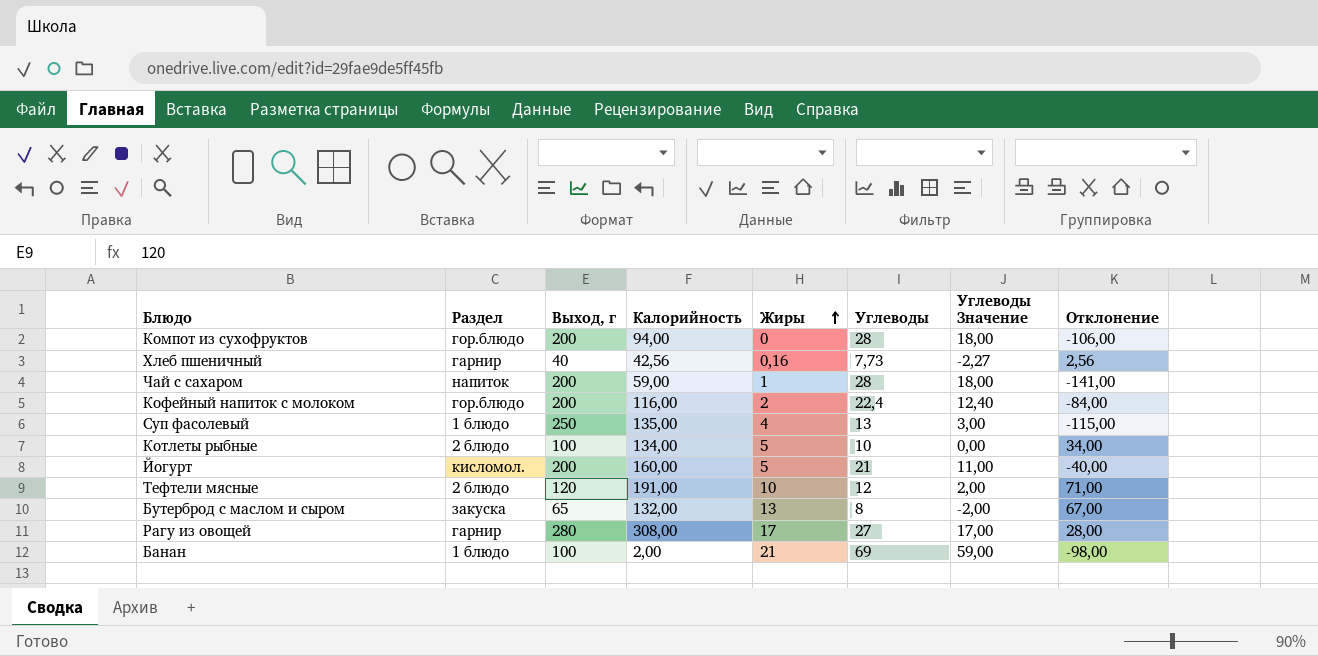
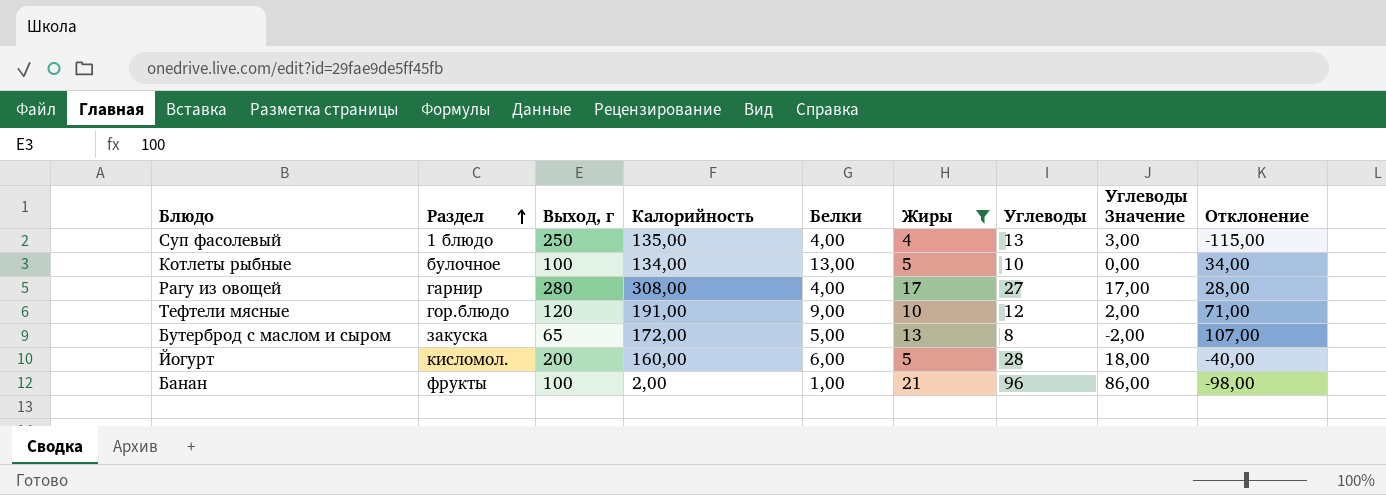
filter: none -> Жиры >= 4
row order: Жиры ascending -> Раздел ascending
column Белки | position: none -> 5
Котлеты рыбные | Раздел: 2 блюдо -> булочное
Тефтели мясные | Раздел: 2 блюдо -> гор.блюдо
Бутерброд с маслом и сыром | Калорийность: 132,00 -> 172,00
Бутерброд с маслом и сыром | Отклонение: 67,00 -> 107,00
Йогурт | Углеводы: 21 -> 28
Йогурт | Углеводы Значение: 11,00 -> 18,00
Банан | Раздел: 1 блюдо -> фрукты
Банан | Углеводы: 69 -> 96
Банан | Углеводы Значение: 59,00 -> 86,00

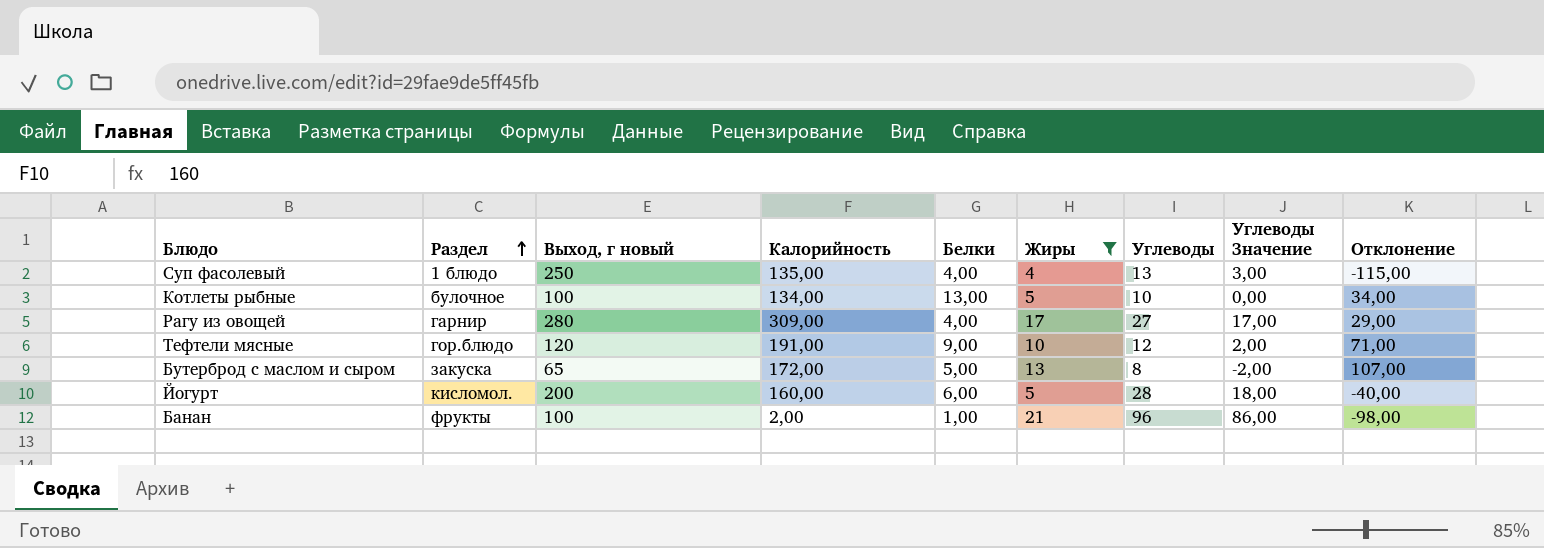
column name: Выход, г -> Выход, г новый
Рагу из овощей | Калорийность: 308,00 -> 309,00
Рагу из овощей | Отклонение: 28,00 -> 29,00

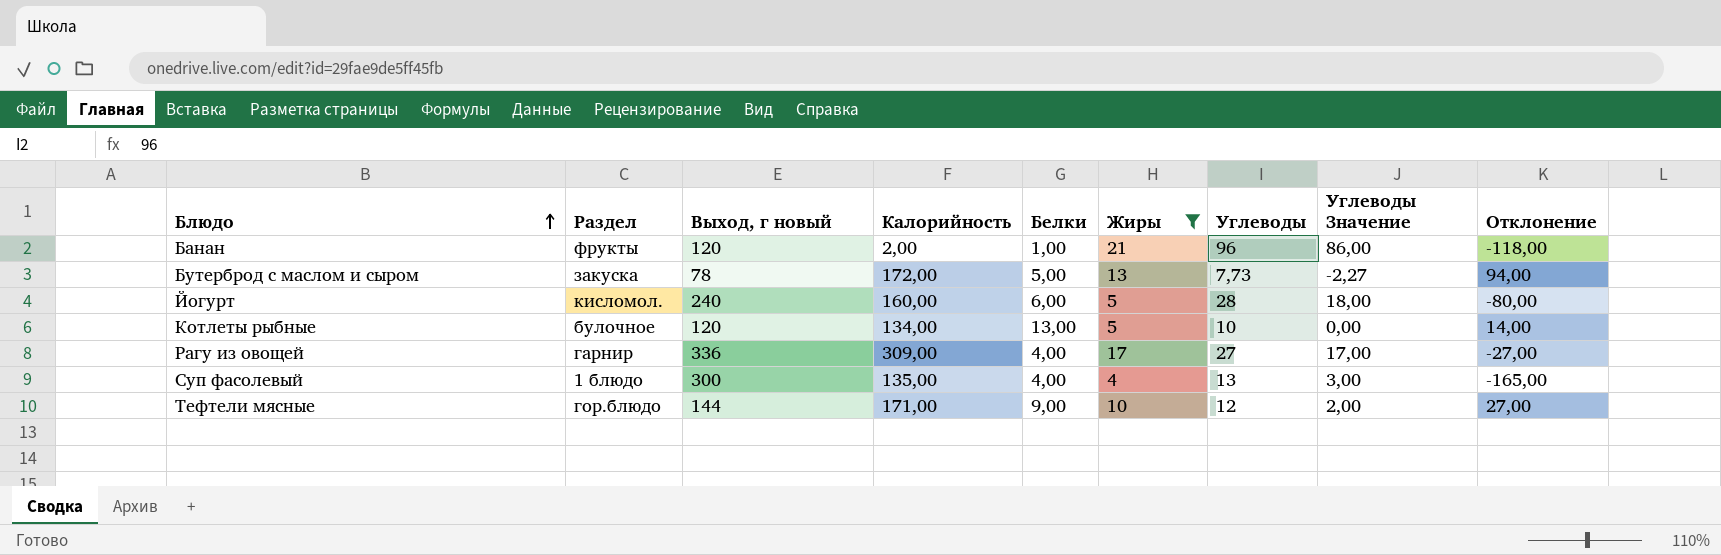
row order: Раздел ascending -> Блюдо ascending
Банан | Выход, г новый: 100 -> 120
Банан | Отклонение: -98,00 -> -118,00
Бутерброд с маслом и сыром | Выход, г новый: 65 -> 78
Бутерброд с маслом и сыром | Углеводы: 8 -> 7,73
Бутерброд с маслом и сыром | Углеводы Значение: -2,00 -> -2,27
Бутерброд с маслом и сыром | Отклонение: 107,00 -> 94,00
Йогурт | Выход, г новый: 200 -> 240
Йогурт | Отклонение: -40,00 -> -80,00
Котлеты рыбные | Выход, г новый: 100 -> 120
Котлеты рыбные | Отклонение: 34,00 -> 14,00
Рагу из овощей | Выход, г новый: 280 -> 336
Рагу из овощей | Отклонение: 29,00 -> -27,00
Суп фасолевый | Выход, г новый: 250 -> 300
Суп фасолевый | Отклонение: -115,00 -> -165,00
Тефтели мясные | Выход, г новый: 120 -> 144
Тефтели мясные | Калорийность: 191,00 -> 171,00
Тефтели мясные | Отклонение: 71,00 -> 27,00

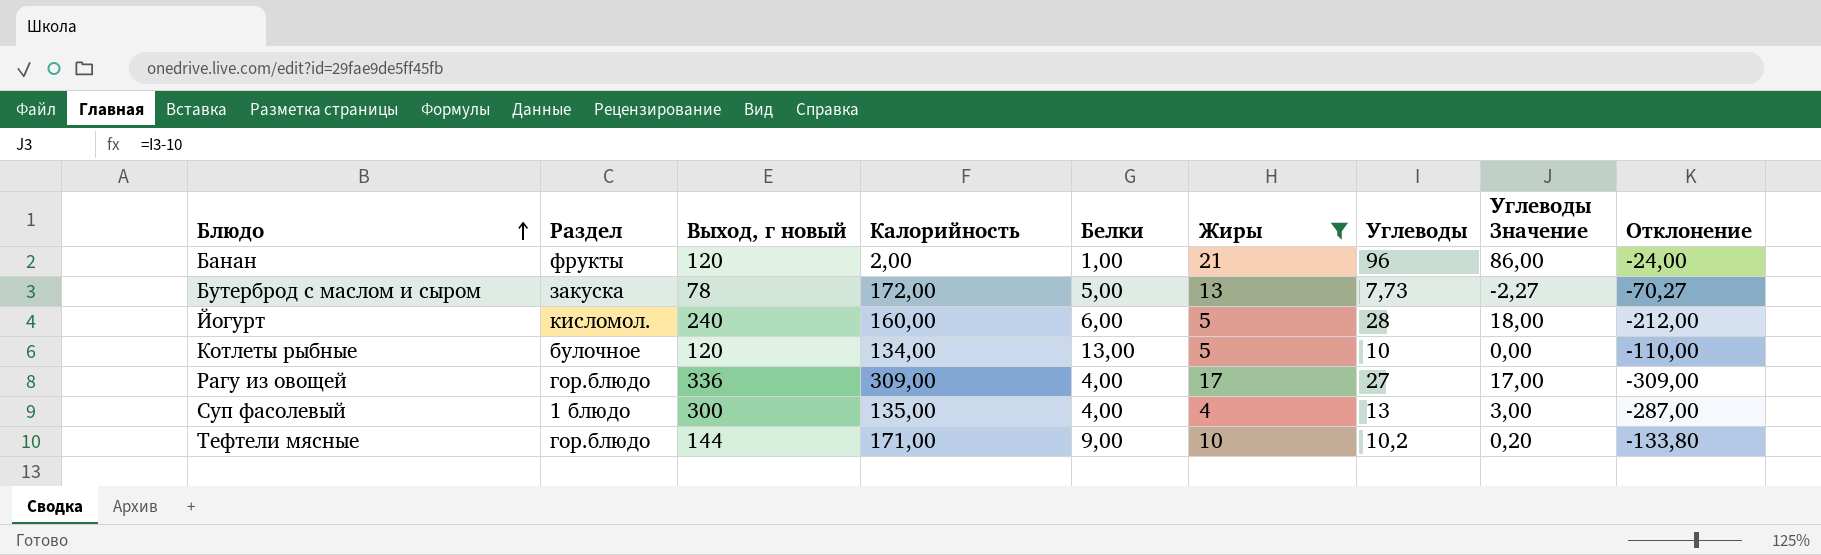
column Отклонение | formula: [Калорийность] - [Выход, г новый] -> [Углеводы] - [Выход, г новый]
Рагу из овощей | Раздел: гарнир -> гор.блюдо
Тефтели мясные | Углеводы: 12 -> 10,2
Тефтели мясные | Углеводы Значение: 2,00 -> 0,20

